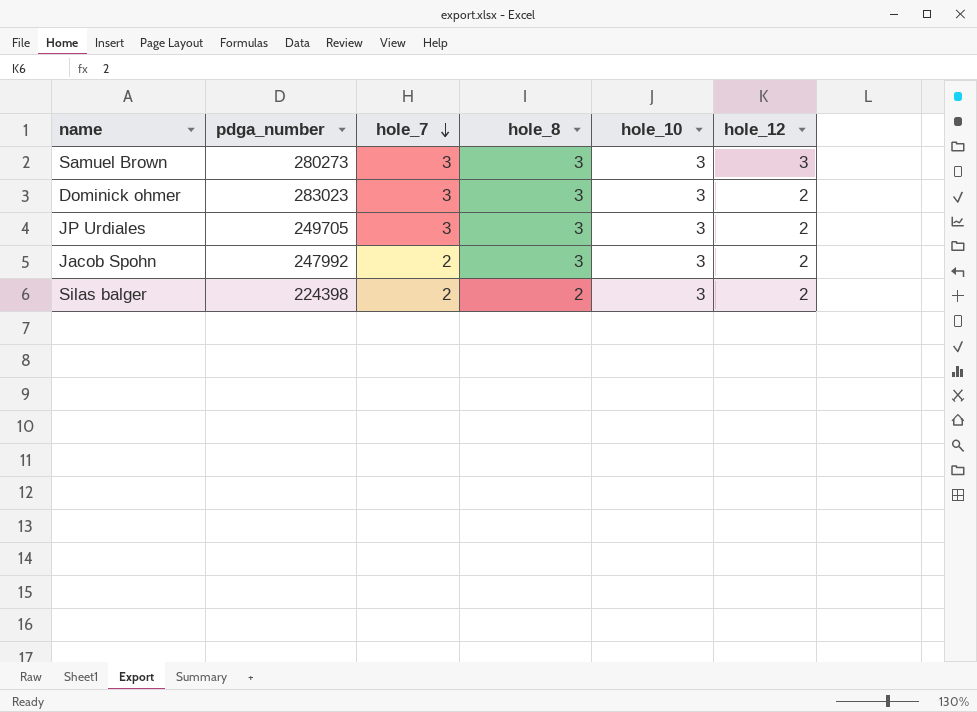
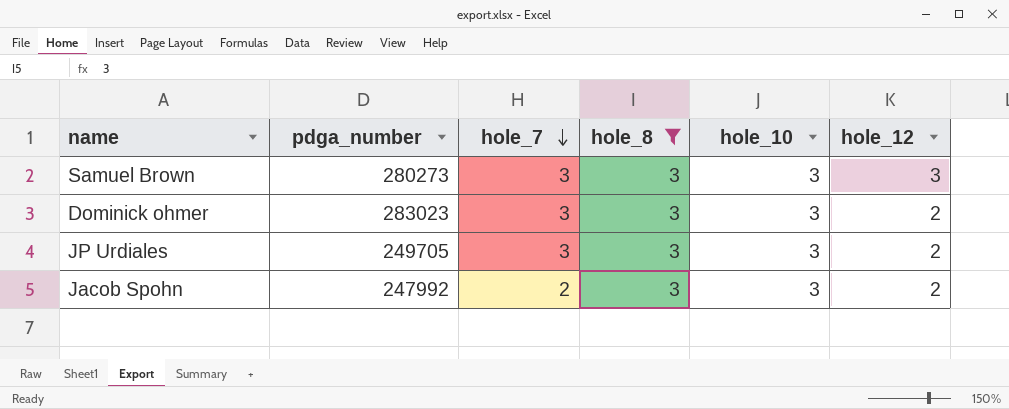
filter: none -> hole_8 = 3

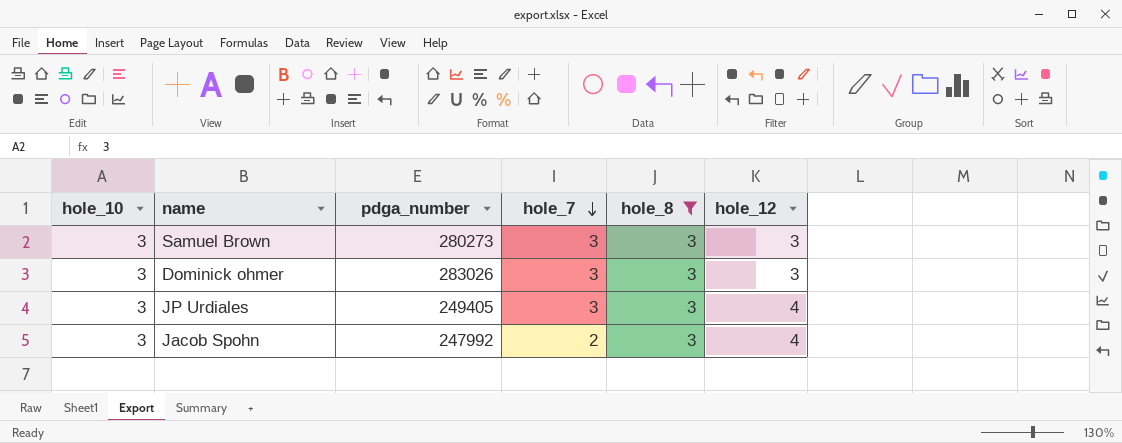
column hole_10 | position: 5 -> 1
Dominick ohmer | pdga_number: 283023 -> 283026
Dominick ohmer | hole_12: 2 -> 3
JP Urdiales | pdga_number: 249705 -> 249405
JP Urdiales | hole_12: 2 -> 4
Jacob Spohn | hole_12: 2 -> 4

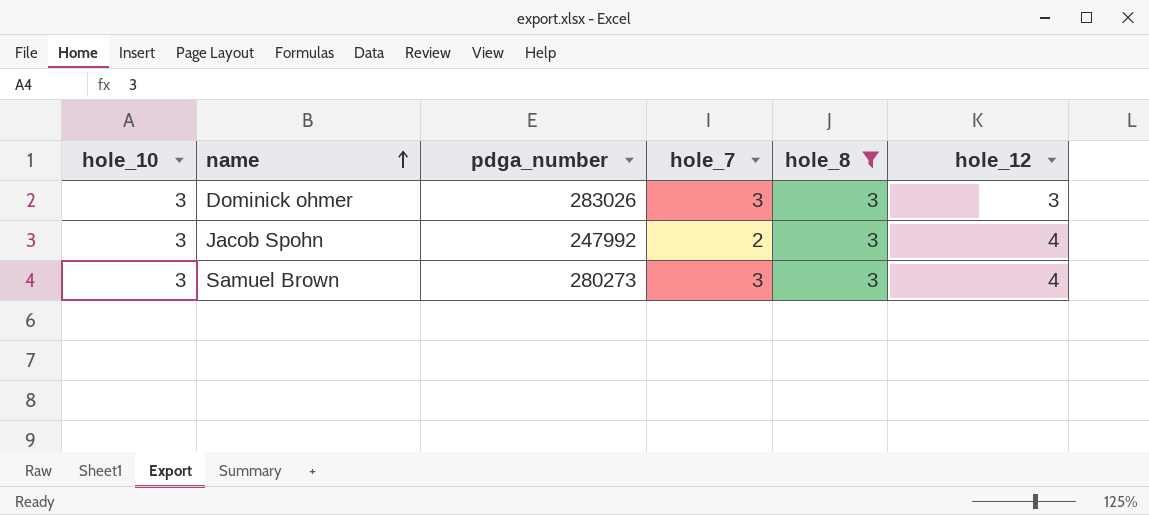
row order: hole_7 descending -> name ascending
row JP Urdiales: 3 | 249405 | 3 | 3 | 4 -> none
Samuel Brown | hole_12: 3 -> 4

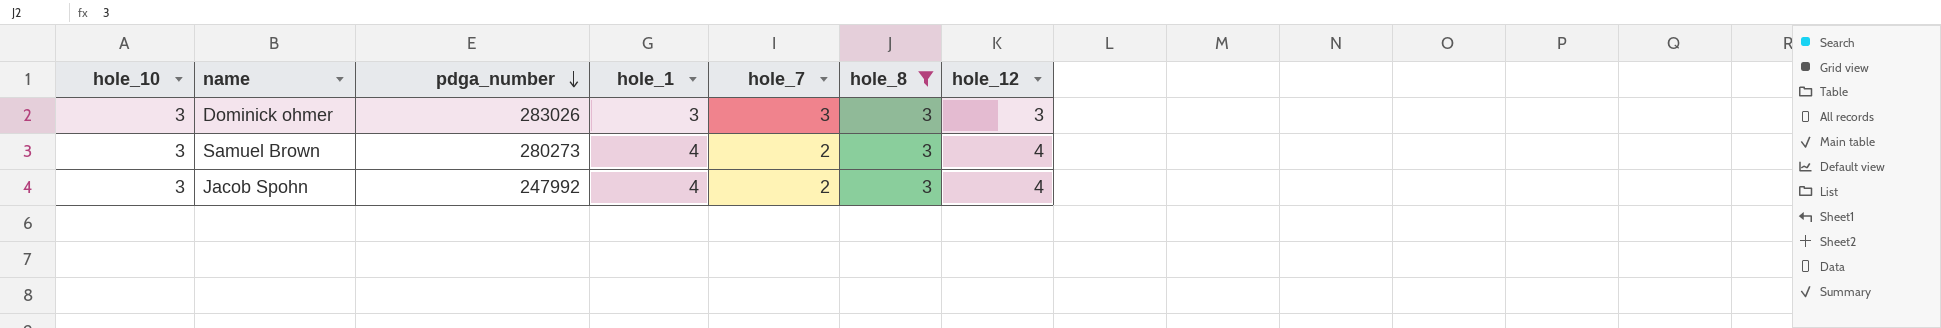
row order: name ascending -> pdga_number descending
column hole_1 | position: none -> 4
Samuel Brown | hole_7: 3 -> 2

